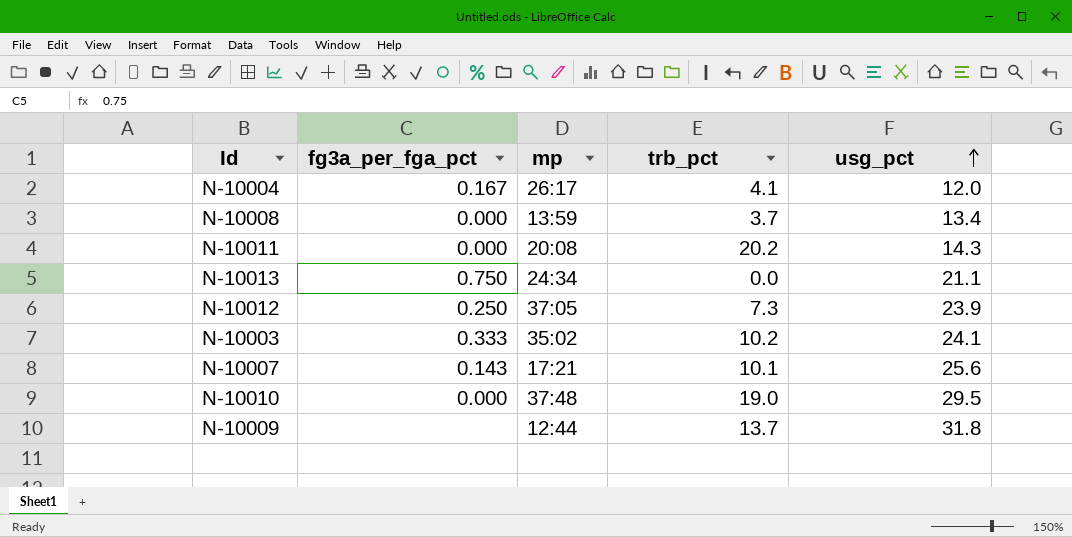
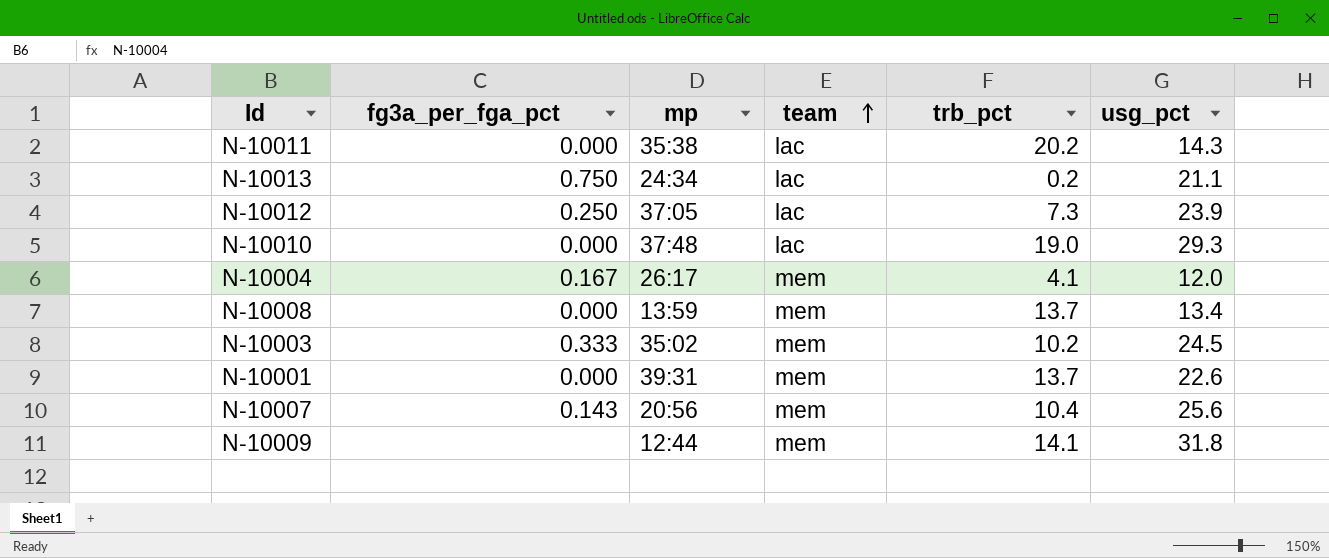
row order: usg_pct ascending -> team ascending
column team | position: none -> 4
N-10011 | mp: 20:08 -> 35:38
N-10013 | trb_pct: 0.0 -> 0.2
N-10010 | usg_pct: 29.5 -> 29.3
N-10008 | trb_pct: 3.7 -> 13.7
N-10003 | usg_pct: 24.1 -> 24.5
row N-10001: none -> 0.000 | 39:31 | mem | 13.7 | 22.6
N-10007 | mp: 17:21 -> 20:56
N-10007 | trb_pct: 10.1 -> 10.4
N-10009 | trb_pct: 13.7 -> 14.1

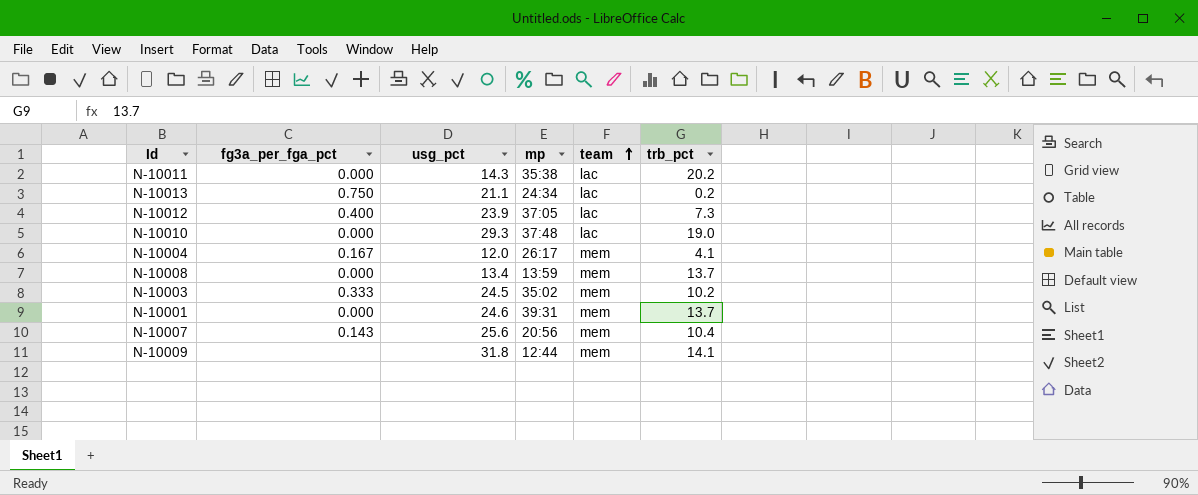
column usg_pct | position: 6 -> 3
N-10012 | fg3a_per_fga_pct: 0.250 -> 0.400
N-10001 | usg_pct: 22.6 -> 24.6

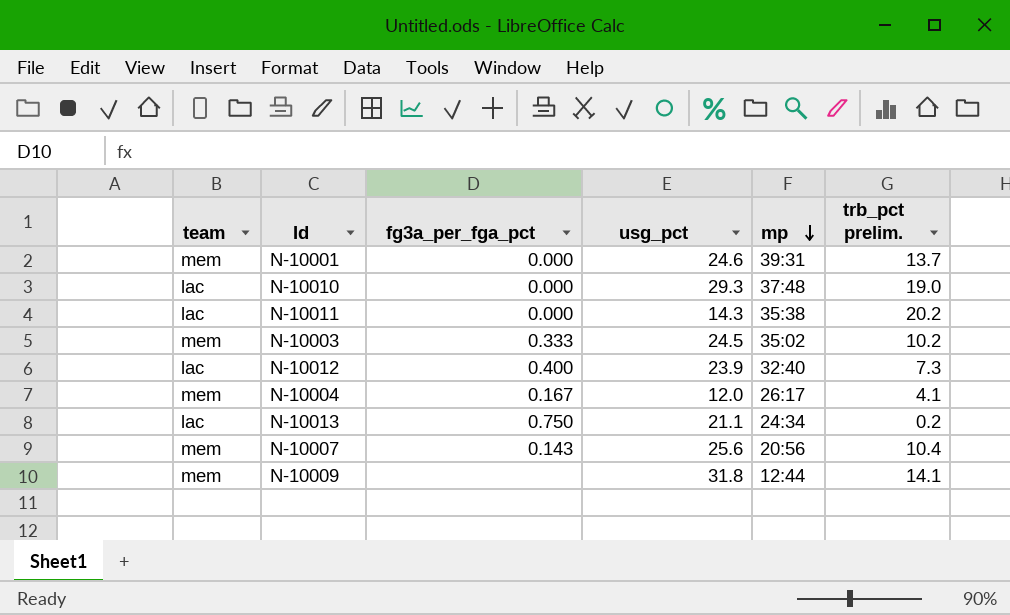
row order: team ascending -> mp descending
column team | position: 5 -> 1
column name: trb_pct -> trb_pct prelim.
row N-10008: 0.000 | 13.4 | 13:59 | mem | 13.7 -> none
N-10012 | mp: 37:05 -> 32:40

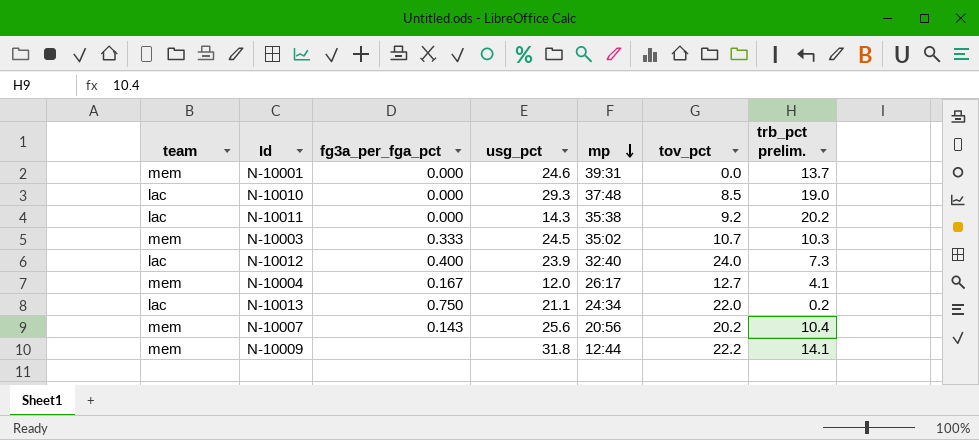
column tov_pct | position: none -> 6
N-10003 | trb_pct prelim.: 10.2 -> 10.3

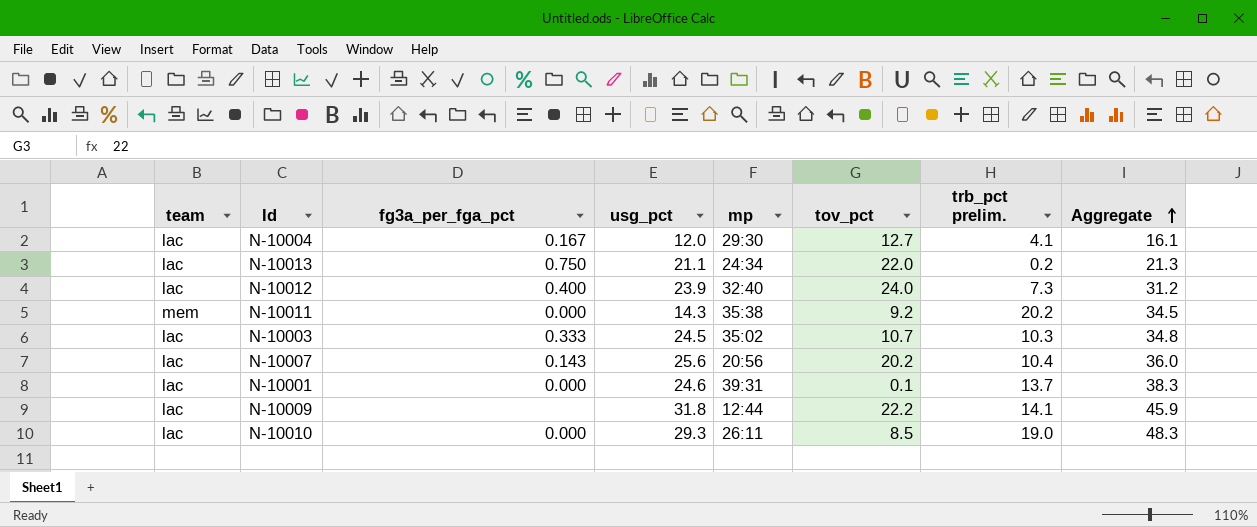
row order: mp descending -> Aggregate ascending
column Aggregate | formula: none -> [usg_pct] + [trb_pct prelim.]
N-10004 | team: mem -> lac
N-10004 | mp: 26:17 -> 29:30
N-10011 | team: lac -> mem
N-10003 | team: mem -> lac
N-10007 | team: mem -> lac
N-10001 | team: mem -> lac
N-10001 | tov_pct: 0.0 -> 0.1
N-10009 | team: mem -> lac
N-10010 | mp: 37:48 -> 26:11

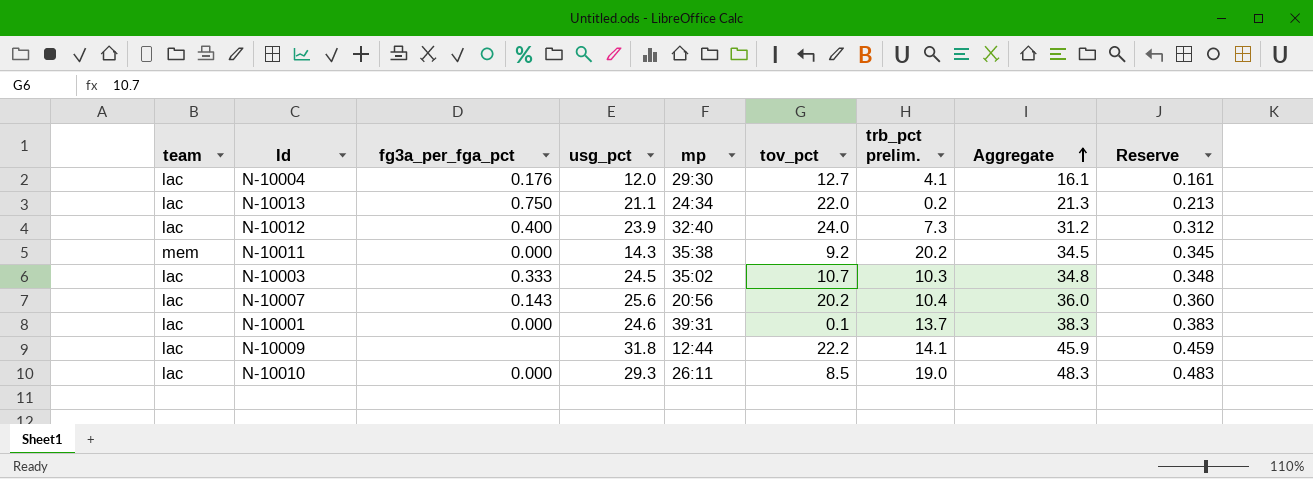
column Reserve | formula: none -> [Aggregate] * 0.01
N-10004 | fg3a_per_fga_pct: 0.167 -> 0.176

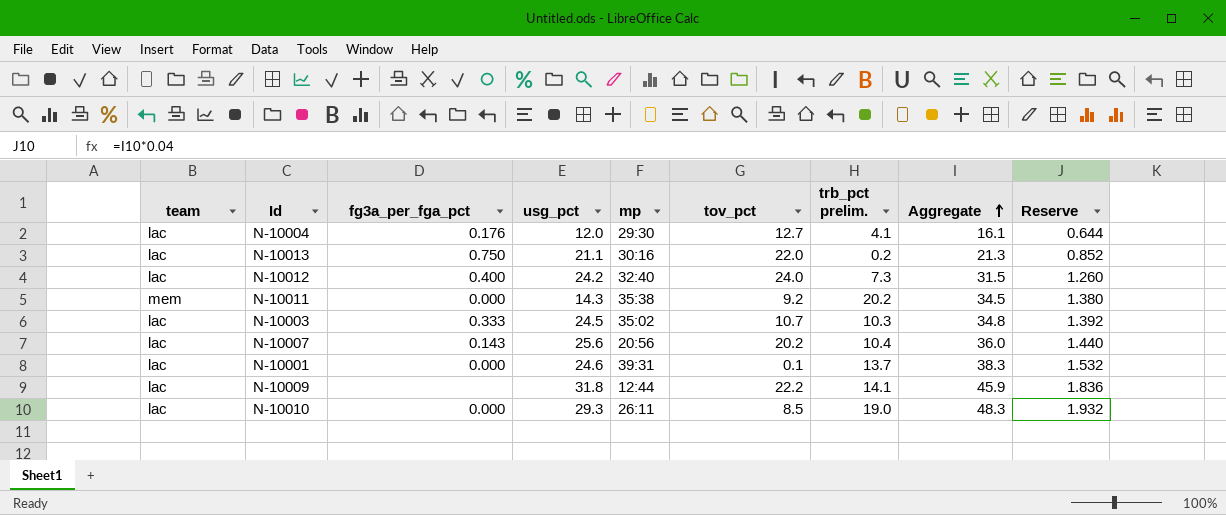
column Reserve | formula: [Aggregate] * 0.01 -> [Aggregate] * 0.04
N-10013 | mp: 24:34 -> 30:16
N-10012 | usg_pct: 23.9 -> 24.2
N-10012 | Aggregate: 31.2 -> 31.5

